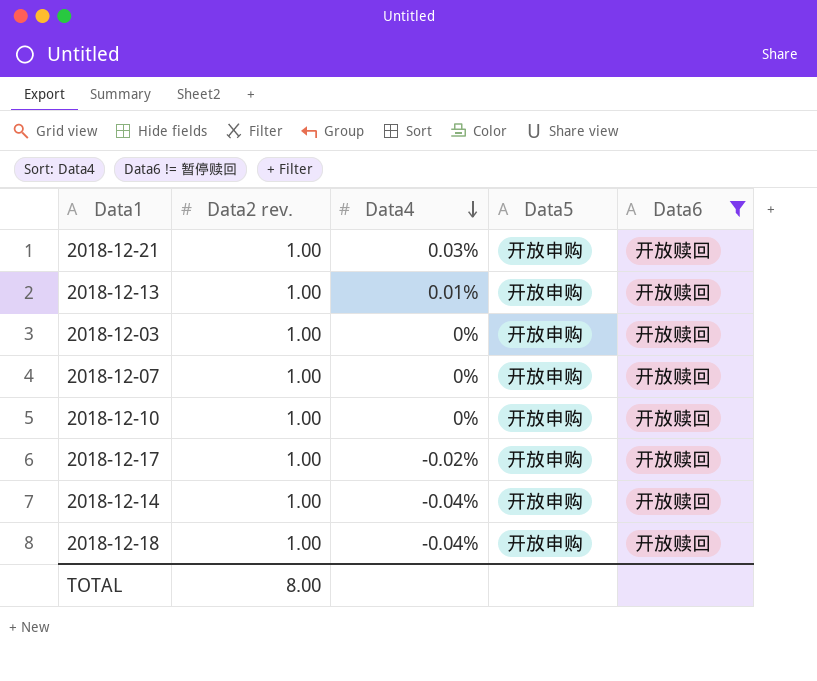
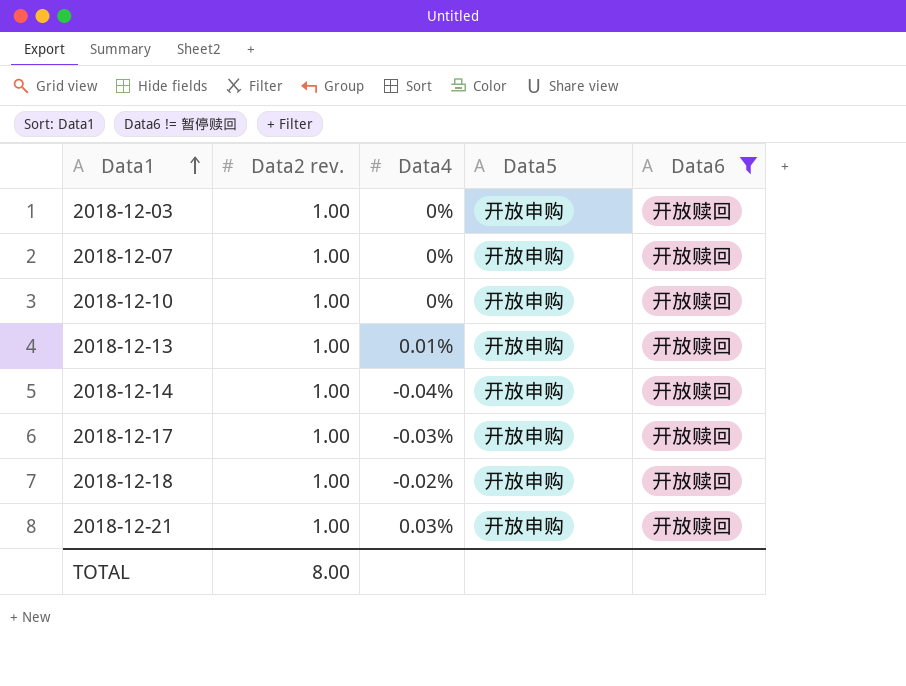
row order: Data4 descending -> Data1 ascending
2018-12-17 | Data4: -0.02% -> -0.03%
2018-12-18 | Data4: -0.04% -> -0.02%

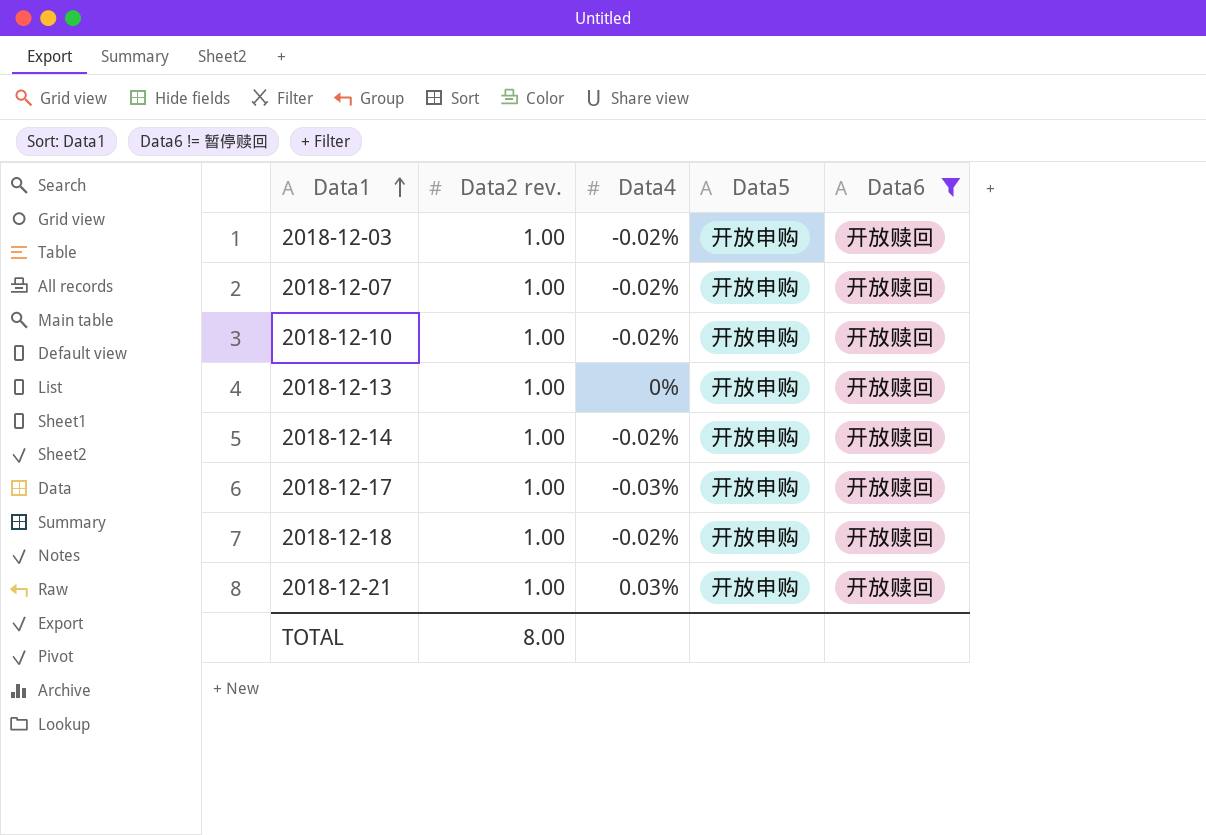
2018-12-03 | Data4: 0% -> -0.02%
2018-12-07 | Data4: 0% -> -0.02%
2018-12-10 | Data4: 0% -> -0.02%
2018-12-13 | Data4: 0.01% -> 0%
2018-12-14 | Data4: -0.04% -> -0.02%

